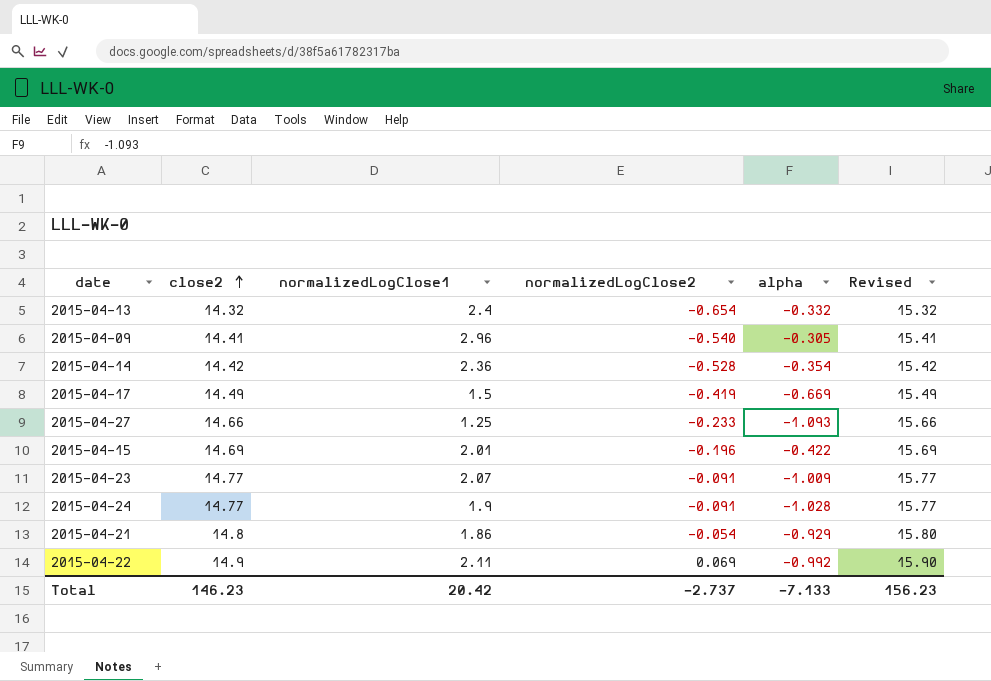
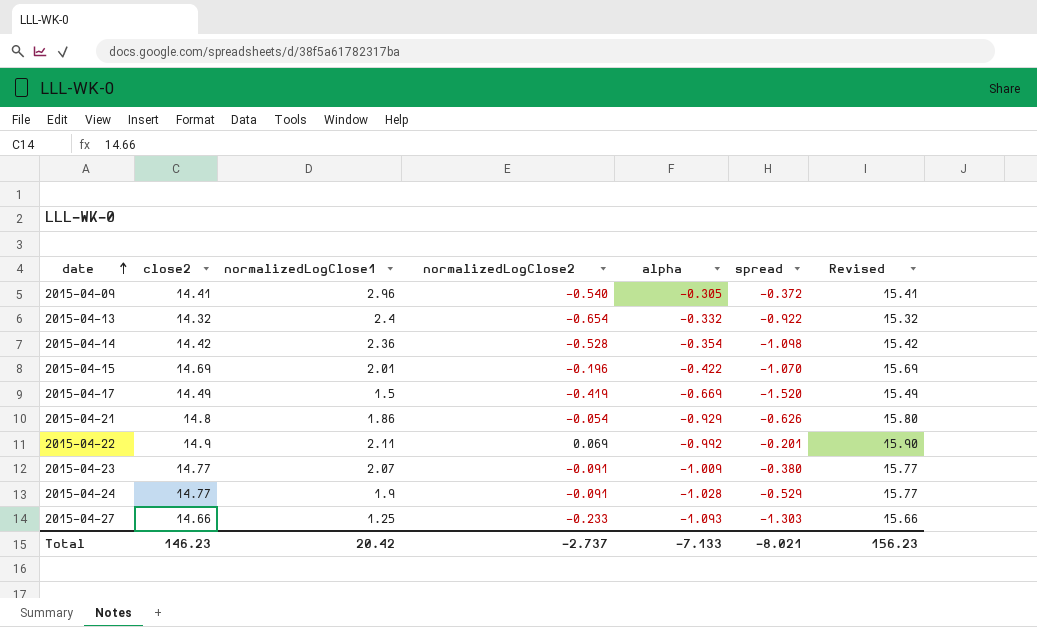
row order: close2 ascending -> date ascending
column spread | position: none -> 6

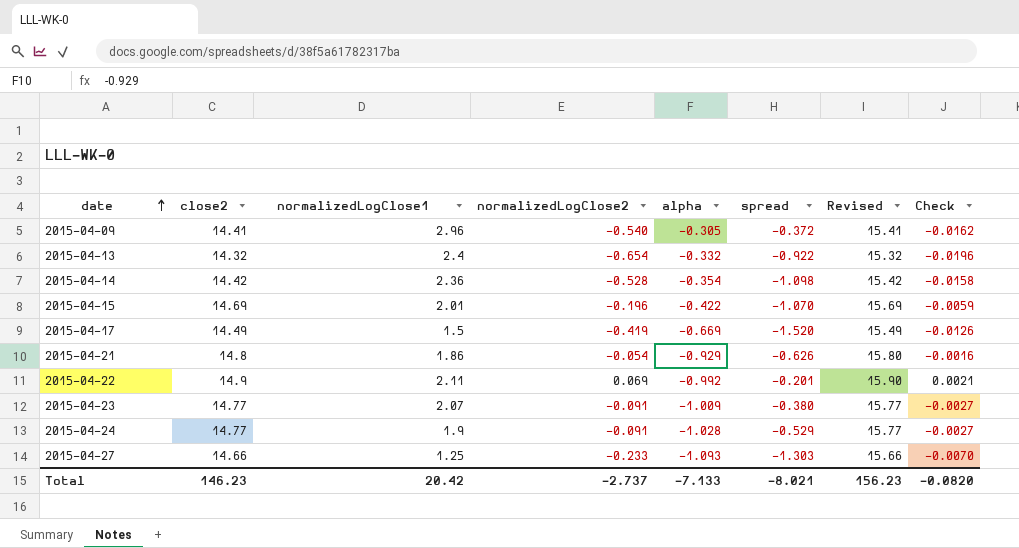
column Check | formula: none -> [normalizedLogClose2] * 0.03

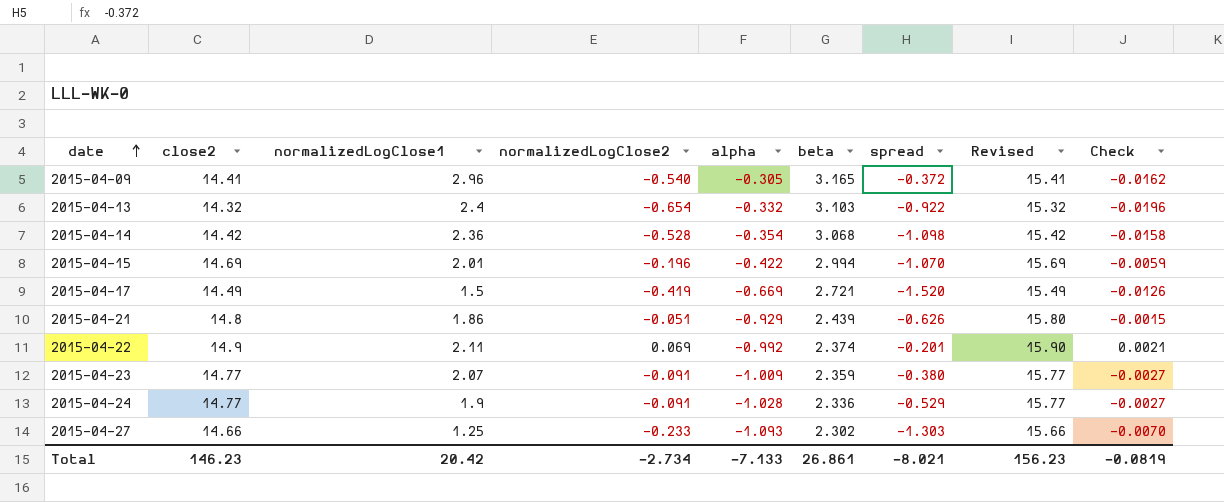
column beta | position: none -> 6
2015-04-21 | normalizedLogClose2: -0.054 -> -0.051
2015-04-21 | Check: -0.0016 -> -0.0015
Total | normalizedLogClose2: -2.737 -> -2.734
Total | Check: -0.0820 -> -0.0819

